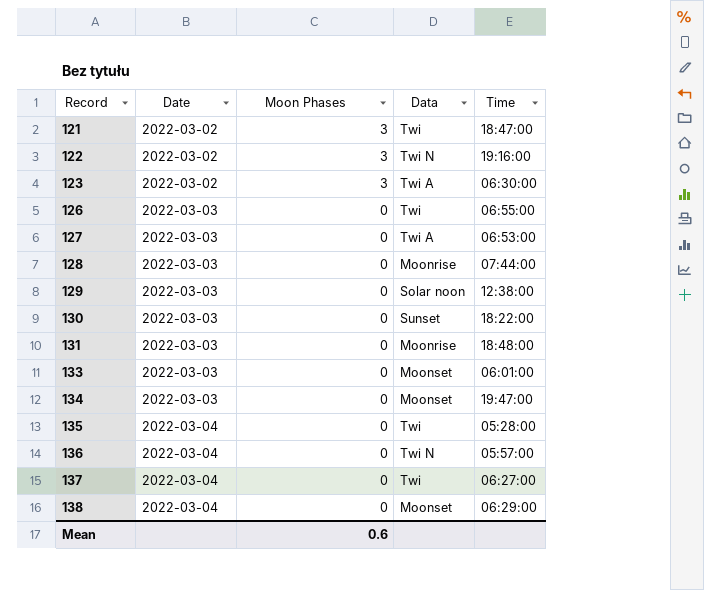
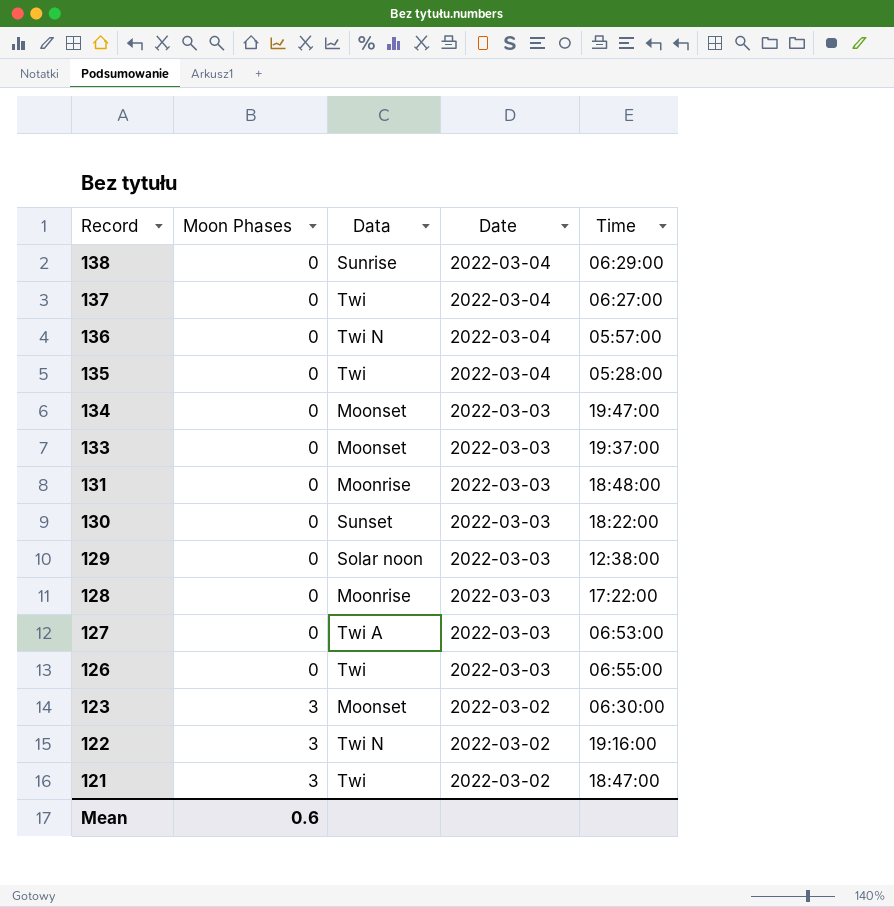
row order: Record ascending -> Record descending
column Date | position: 2 -> 4
138 | Data: Moonset -> Sunrise
133 | Time: 06:01:00 -> 19:37:00
128 | Time: 07:44:00 -> 17:22:00
123 | Data: Twi A -> Moonset

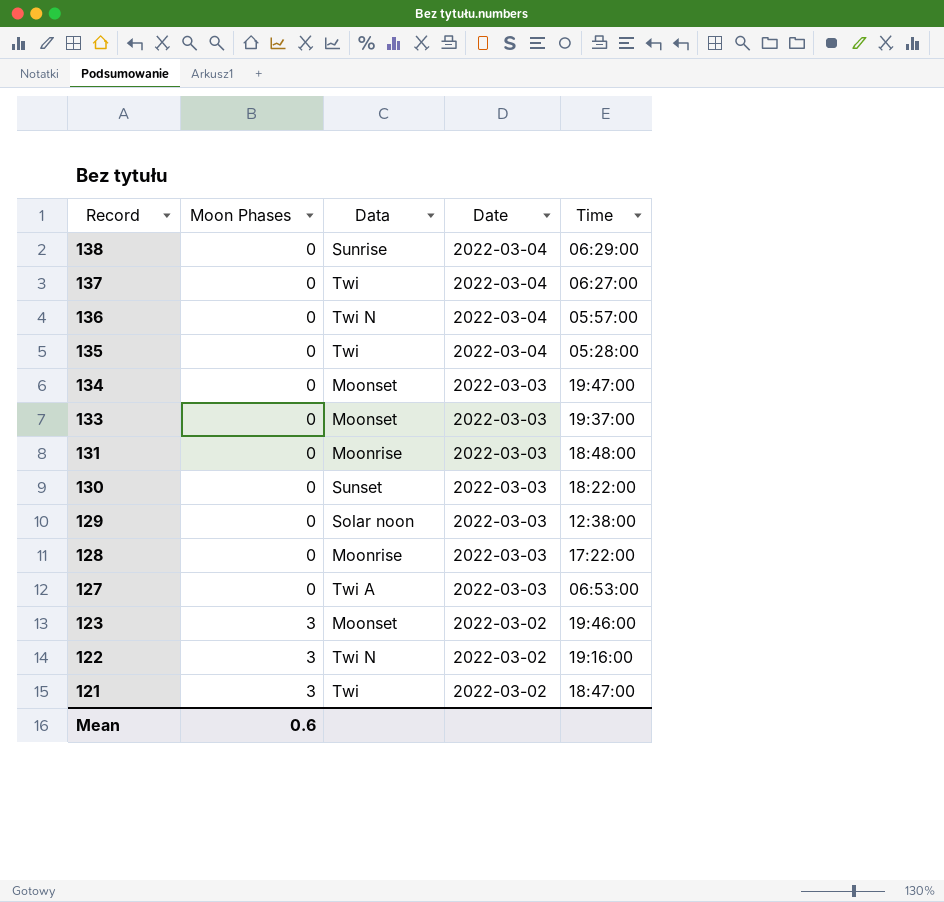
row 126: 0 | Twi | 2022-03-03 | 06:55:00 -> none
123 | Time: 06:30:00 -> 19:46:00

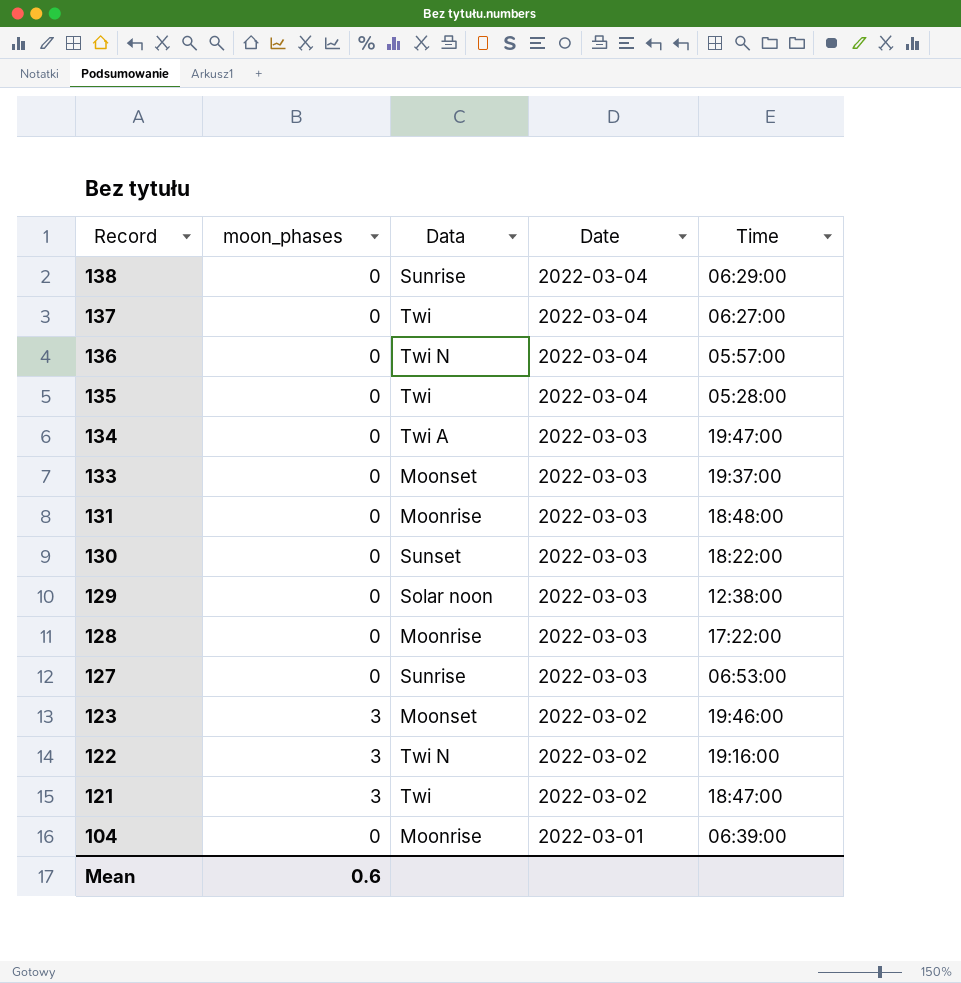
column name: Moon Phases -> moon_phases
134 | Data: Moonset -> Twi A
127 | Data: Twi A -> Sunrise
row 104: none -> 0 | Moonrise | 2022-03-01 | 06:39:00

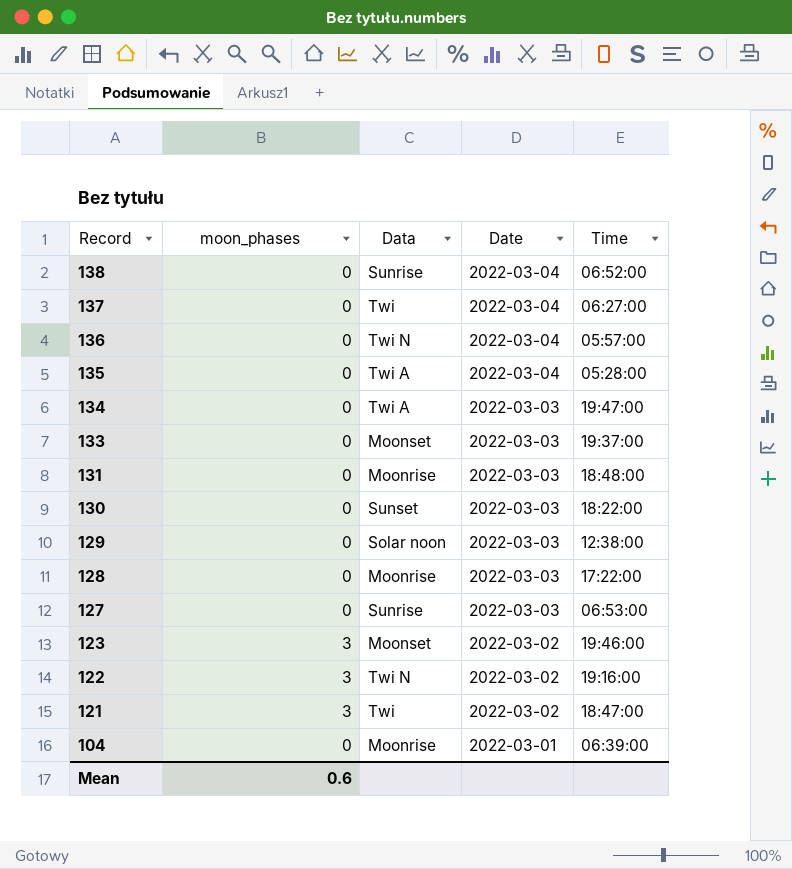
138 | Time: 06:29:00 -> 06:52:00
135 | Data: Twi -> Twi A

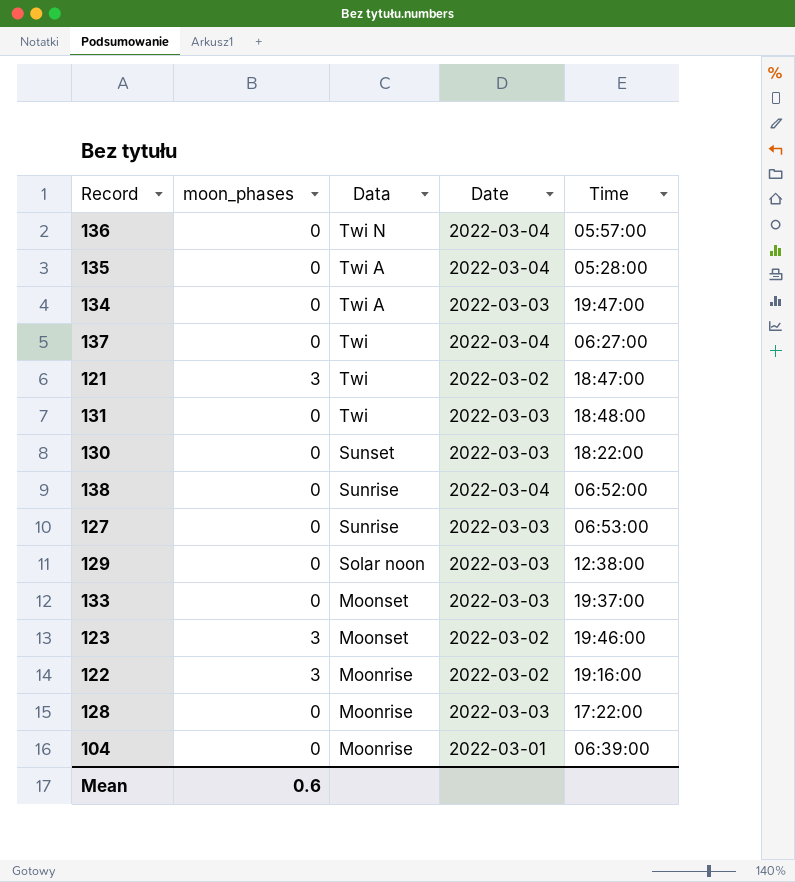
row order: Record descending -> Data descending
131 | Data: Moonrise -> Twi
122 | Data: Twi N -> Moonrise

